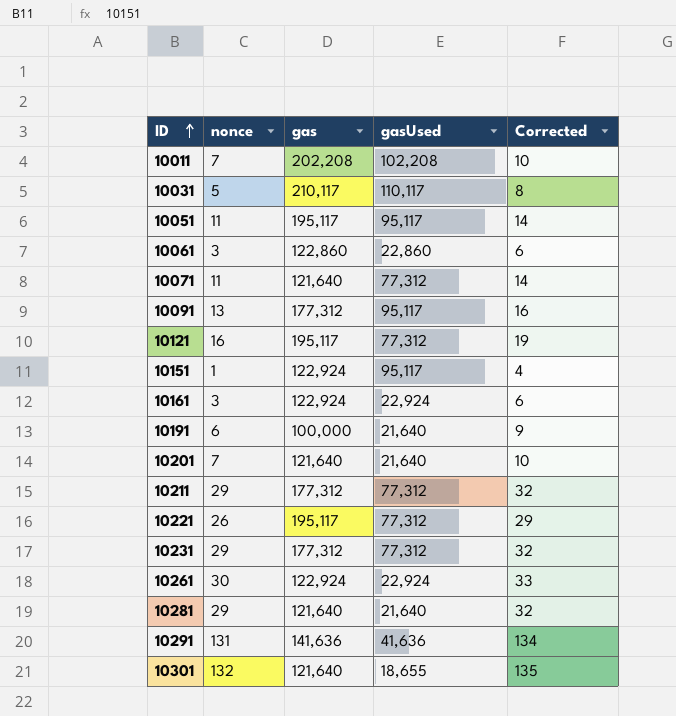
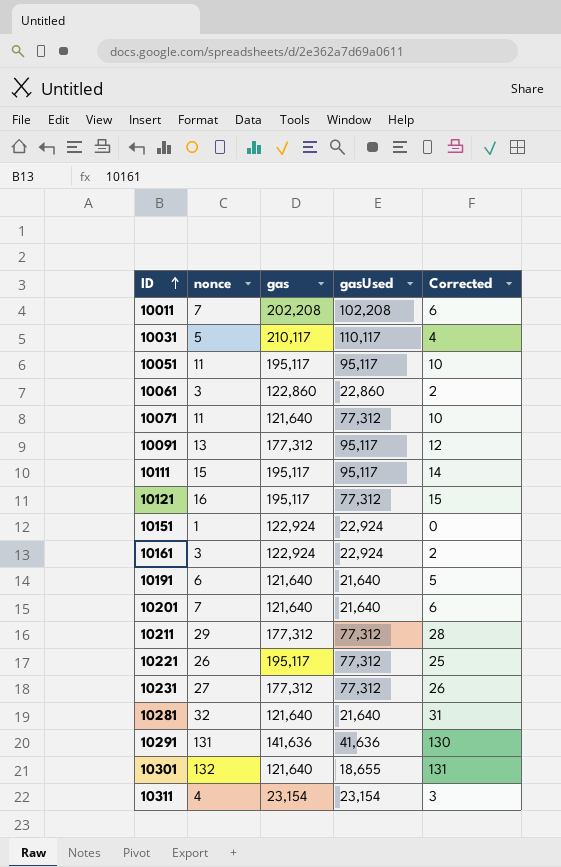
column Corrected | formula: [nonce] + 3 -> [nonce] - 1
row 10261: 30 | 122,924 | 22,924 | 33 -> none
row 10111: none -> 15 | 195,117 | 95,117 | 14
10151 | gasUsed: 95,117 -> 22,924
10191 | gas: 100,000 -> 121,640
10231 | nonce: 29 -> 27
10281 | nonce: 29 -> 32
row 10311: none -> 4 | 23,154 | 23,154 | 3

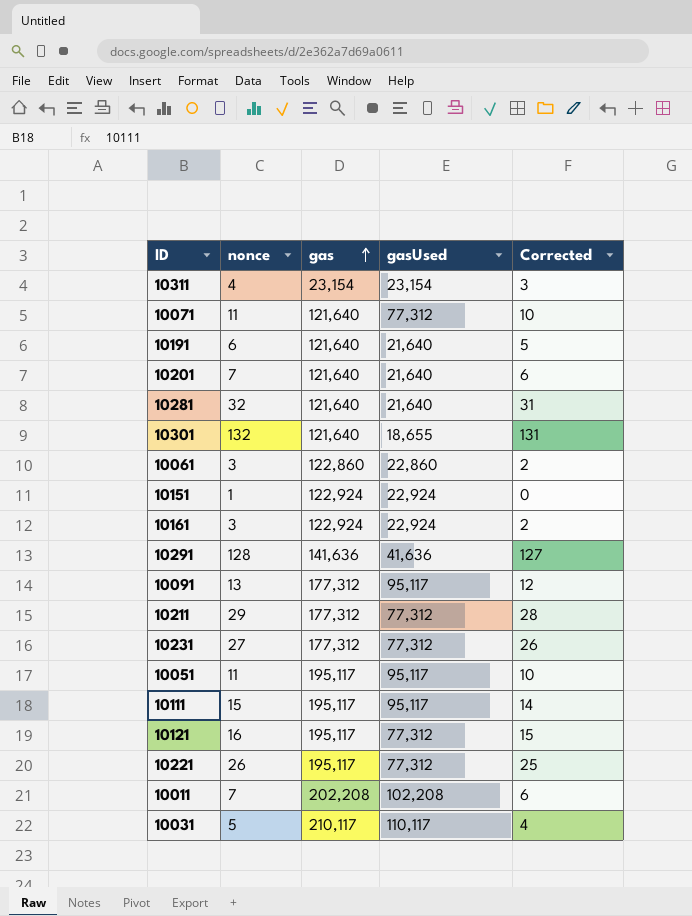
row order: ID ascending -> gas ascending
10291 | nonce: 131 -> 128
10291 | Corrected: 130 -> 127

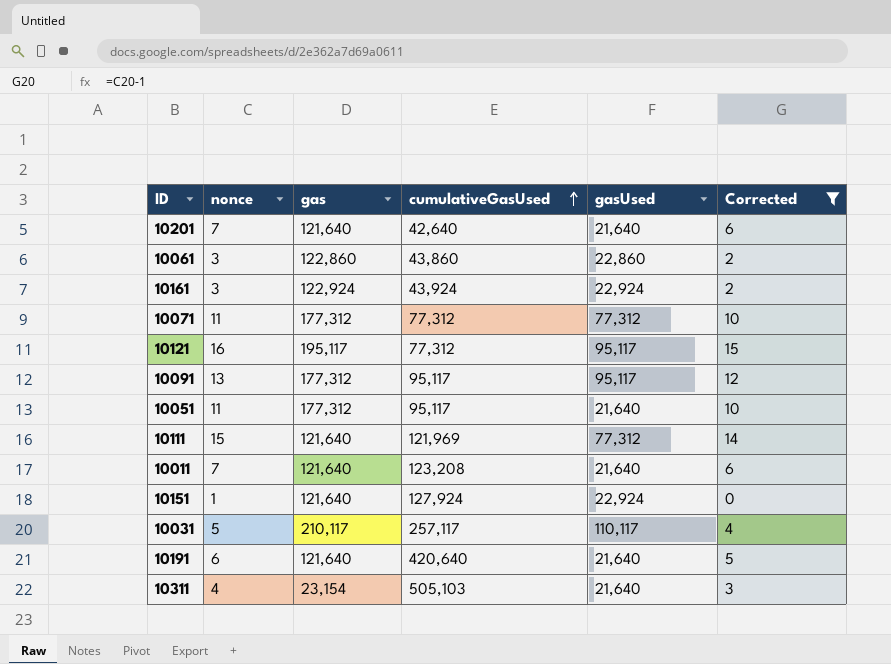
filter: none -> Corrected <= 15
row order: gas ascending -> cumulativeGasUsed ascending
column cumulativeGasUsed | position: none -> 4
10071 | gas: 121,640 -> 177,312
10121 | gasUsed: 77,312 -> 95,117
10051 | gas: 195,117 -> 177,312
10051 | gasUsed: 95,117 -> 21,640
10111 | gas: 195,117 -> 121,640
10111 | gasUsed: 95,117 -> 77,312
10011 | gas: 202,208 -> 121,640
10011 | gasUsed: 102,208 -> 21,640
10151 | gas: 122,924 -> 121,640
10311 | gasUsed: 23,154 -> 21,640

